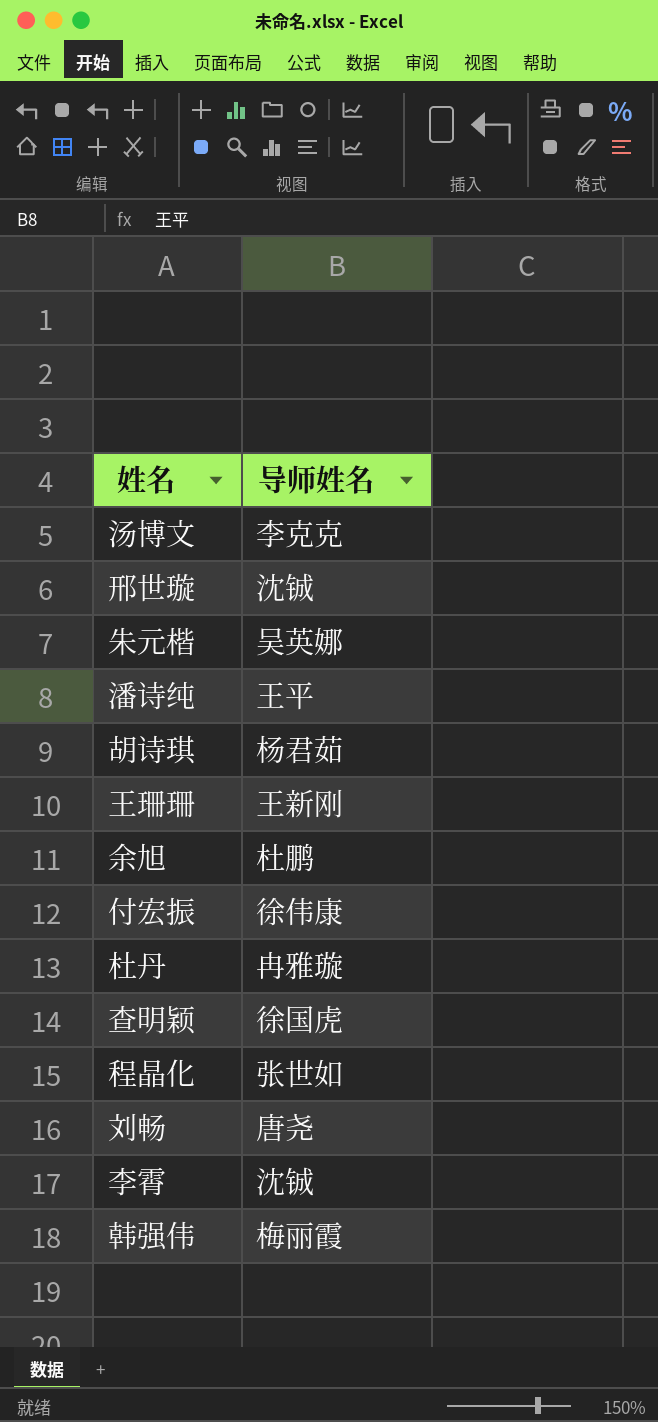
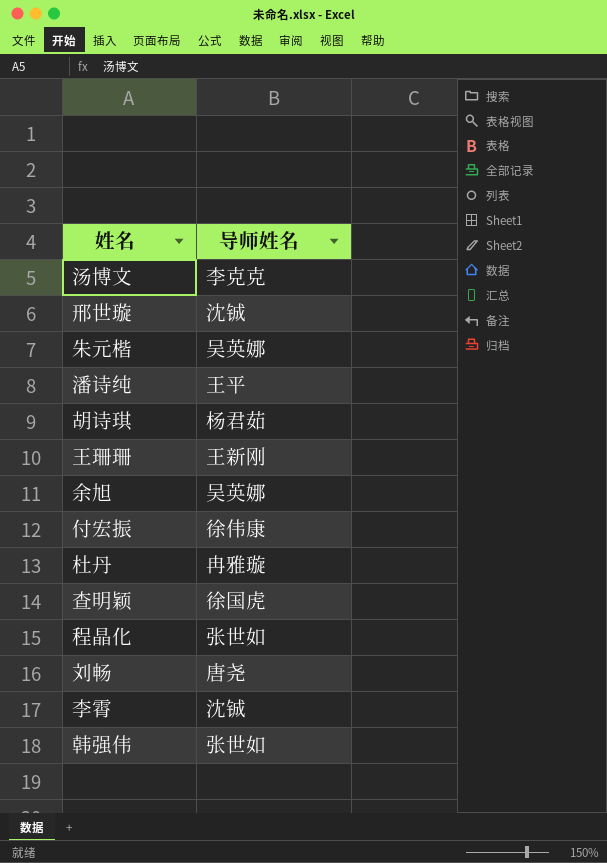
余旭 | 导师姓名: 杜鹏 -> 吴英娜
韩强伟 | 导师姓名: 梅丽霞 -> 张世如

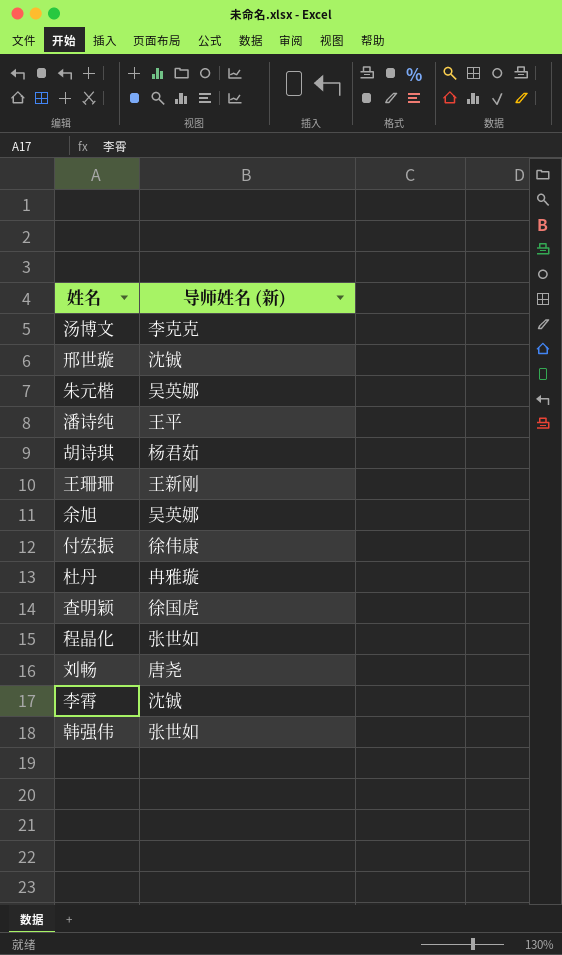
column name: 导师姓名 -> 导师姓名 (新)

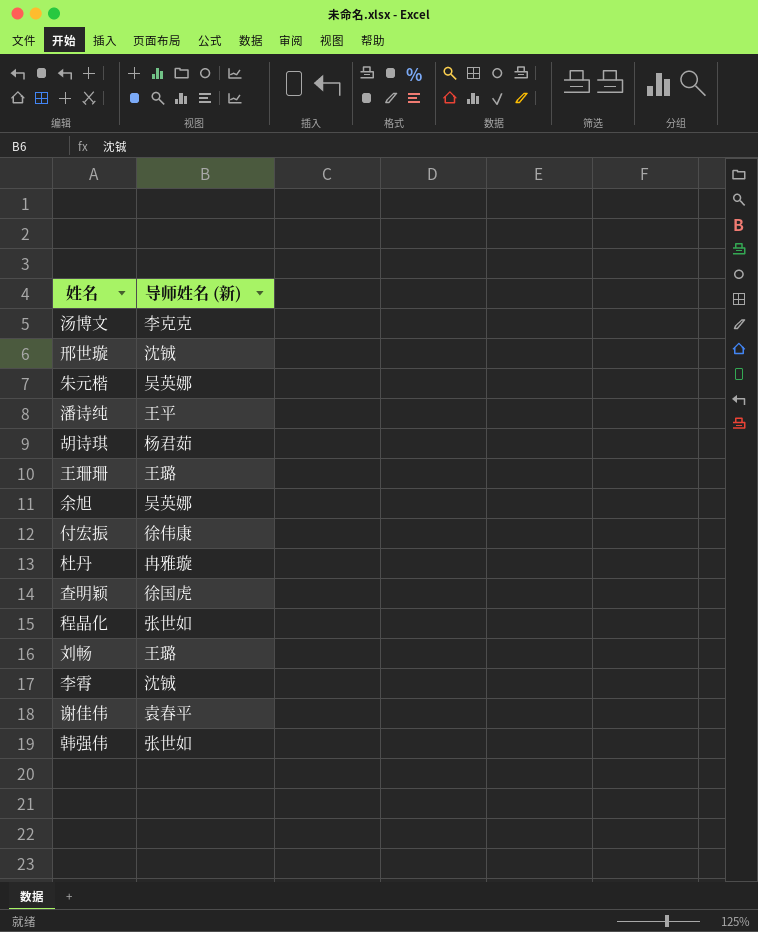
王珊珊 | 导师姓名 (新): 王新刚 -> 王璐
刘畅 | 导师姓名 (新): 唐尧 -> 王璐
row 谢佳伟: none -> 袁春平

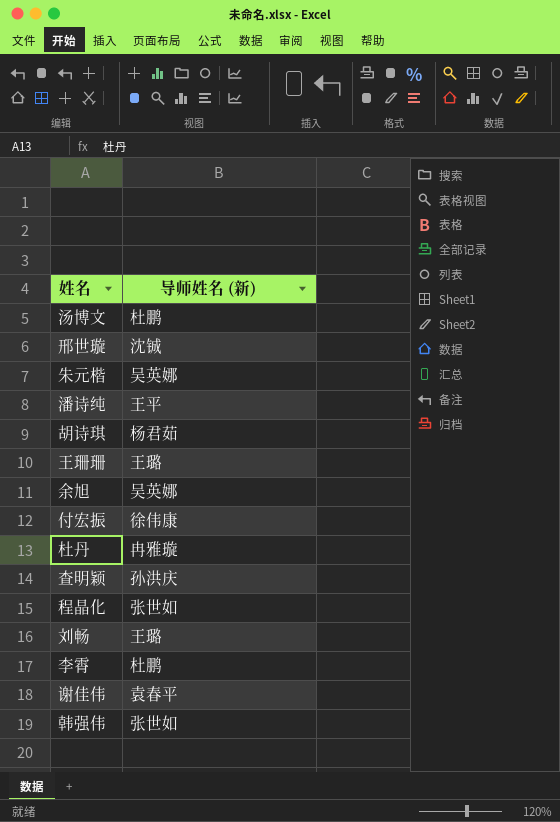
汤博文 | 导师姓名 (新): 李克克 -> 杜鹏
查明颖 | 导师姓名 (新): 徐国虎 -> 孙洪庆
李霄 | 导师姓名 (新): 沈铖 -> 杜鹏

